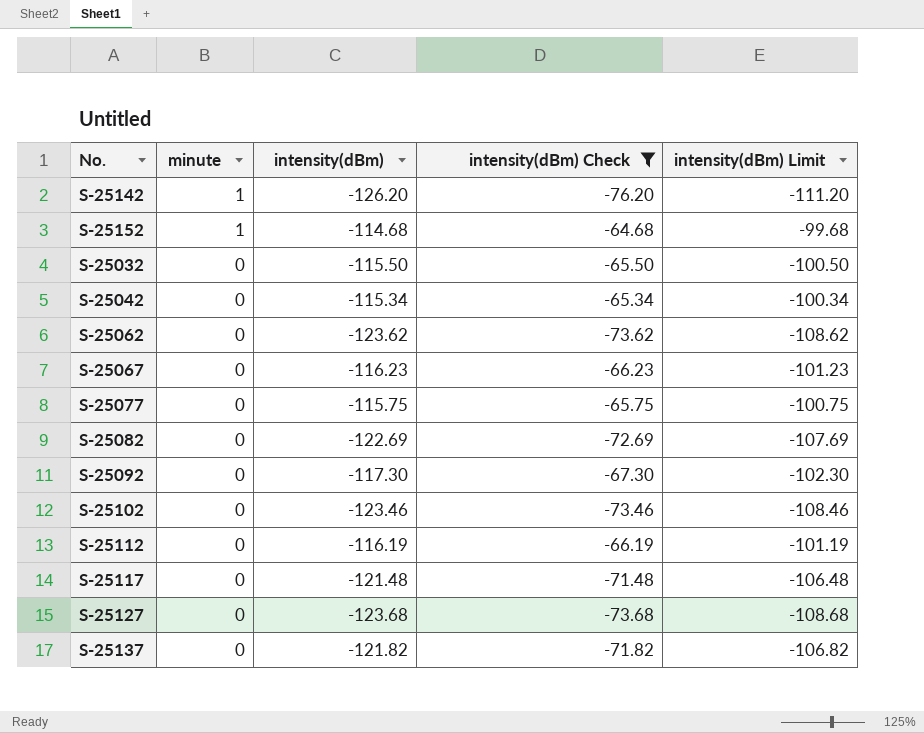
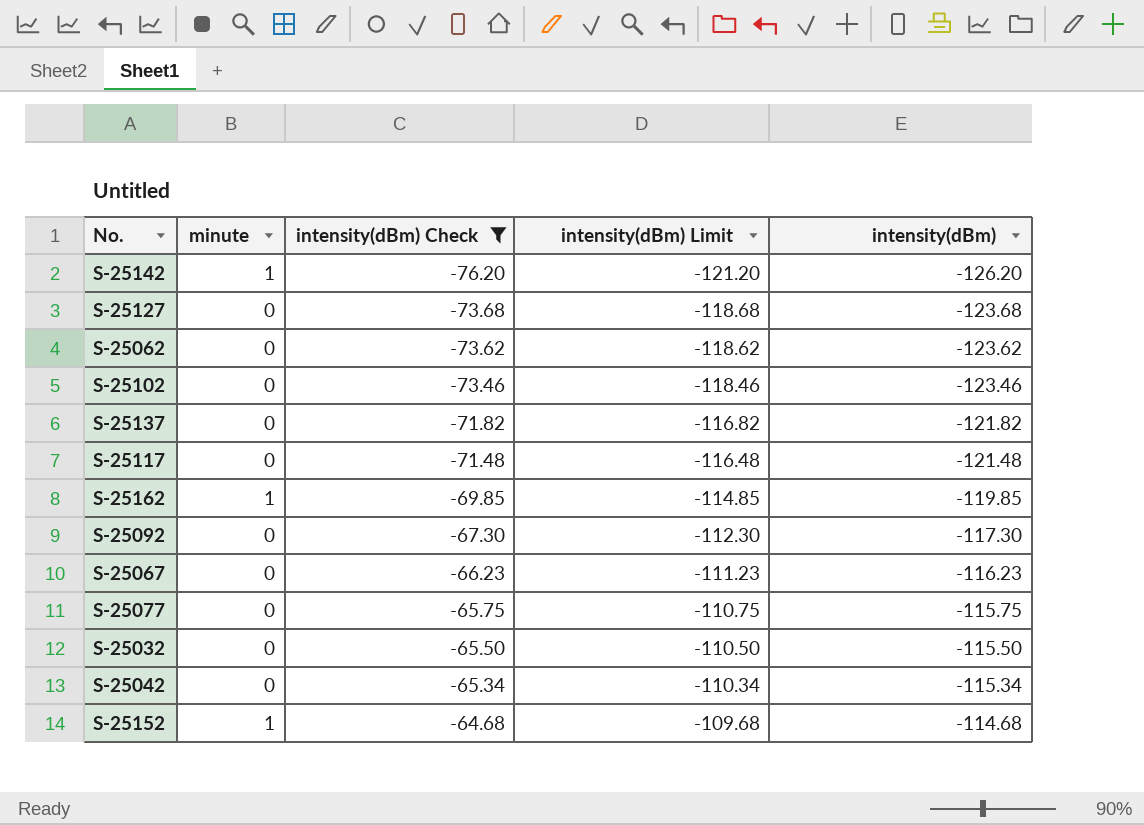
row order: minute descending -> intensity(dBm) Check ascending
column intensity(dBm) Limit | formula: [intensity(dBm)] + 15 -> [intensity(dBm)] + 5
column intensity(dBm) | position: 3 -> 5
row S-25082: 0 | -122.69 | -72.69 | -107.69 -> none
row S-25112: 0 | -116.19 | -66.19 | -101.19 -> none
row S-25162: none -> 1 | -69.85 | -114.85 | -119.85

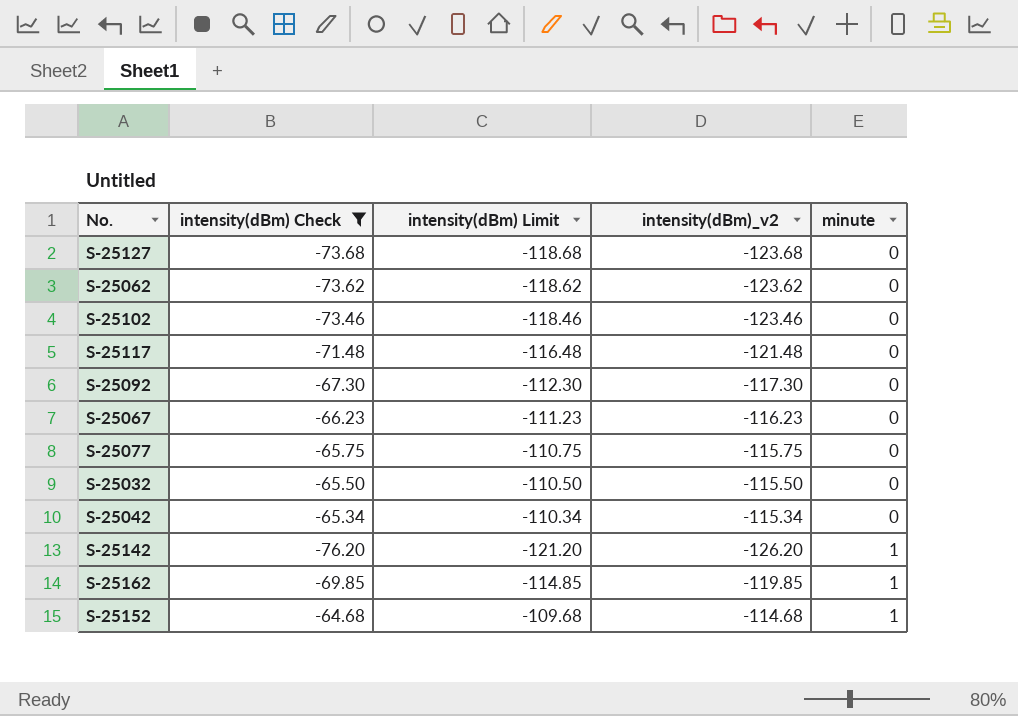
row order: intensity(dBm) Check ascending -> minute ascending
column name: intensity(dBm) -> intensity(dBm)_v2
column minute | position: 2 -> 5
row S-25137: 0 | -71.82 | -116.82 | -121.82 -> none

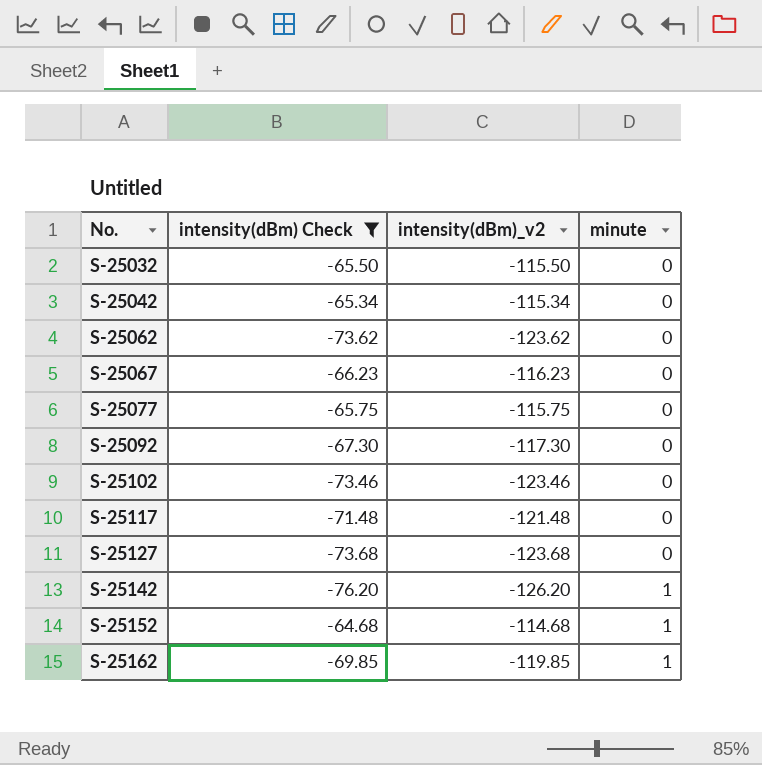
row order: minute ascending -> No. ascending
column intensity(dBm) Limit | formula: [intensity(dBm)_v2] + 5 -> none

